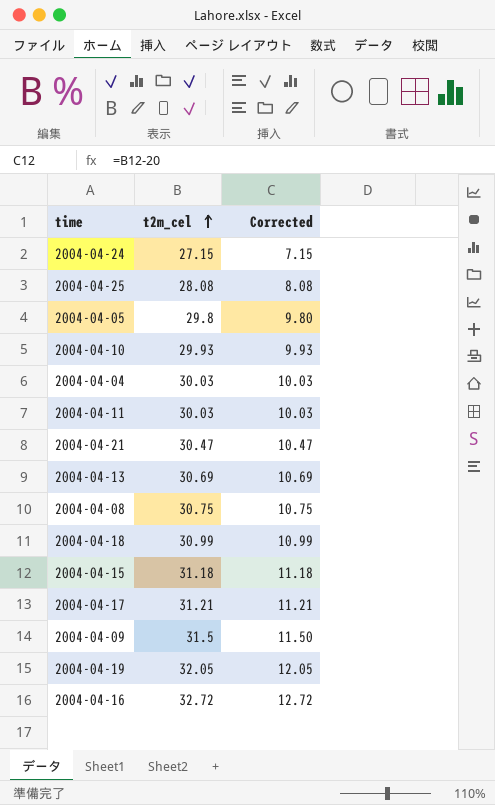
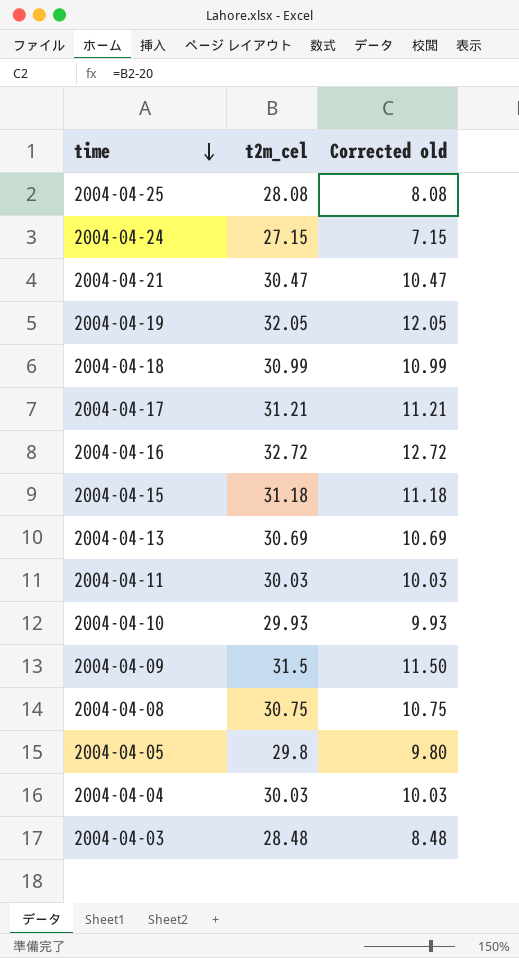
row order: t2m_cel ascending -> time descending
column name: Corrected -> Corrected old
row 2004-04-03: none -> 28.48 | 8.48

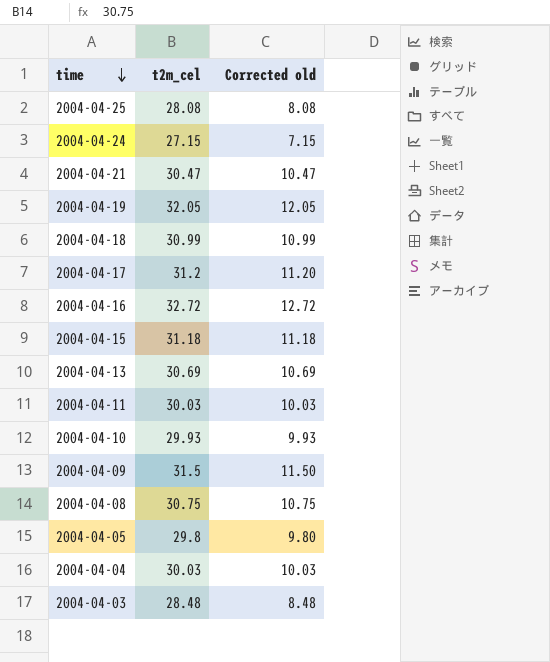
2004-04-17 | t2m_cel: 31.21 -> 31.2
2004-04-17 | Corrected old: 11.21 -> 11.20

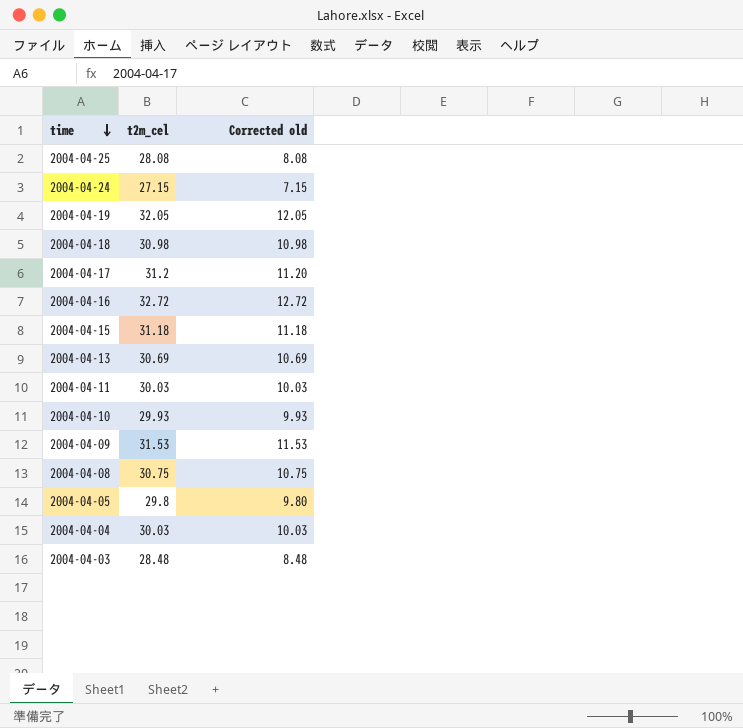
row 2004-04-21: 30.47 | 10.47 -> none
2004-04-18 | t2m_cel: 30.99 -> 30.98
2004-04-18 | Corrected old: 10.99 -> 10.98
2004-04-09 | t2m_cel: 31.5 -> 31.53
2004-04-09 | Corrected old: 11.50 -> 11.53

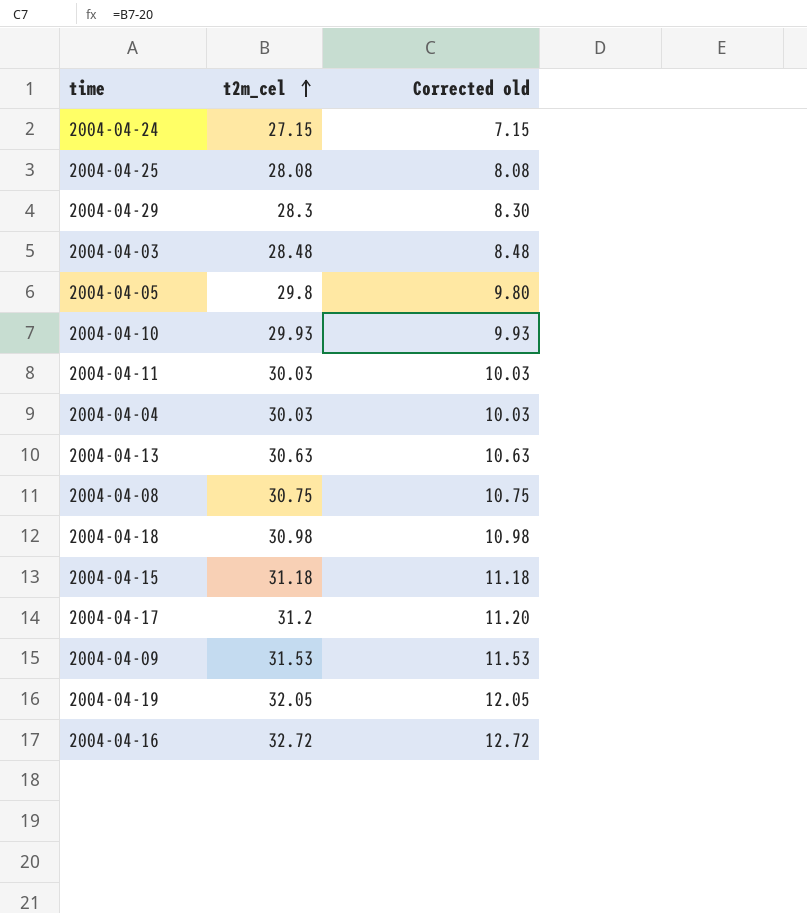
row order: time descending -> t2m_cel ascending
row 2004-04-29: none -> 28.3 | 8.30
2004-04-13 | t2m_cel: 30.69 -> 30.63
2004-04-13 | Corrected old: 10.69 -> 10.63

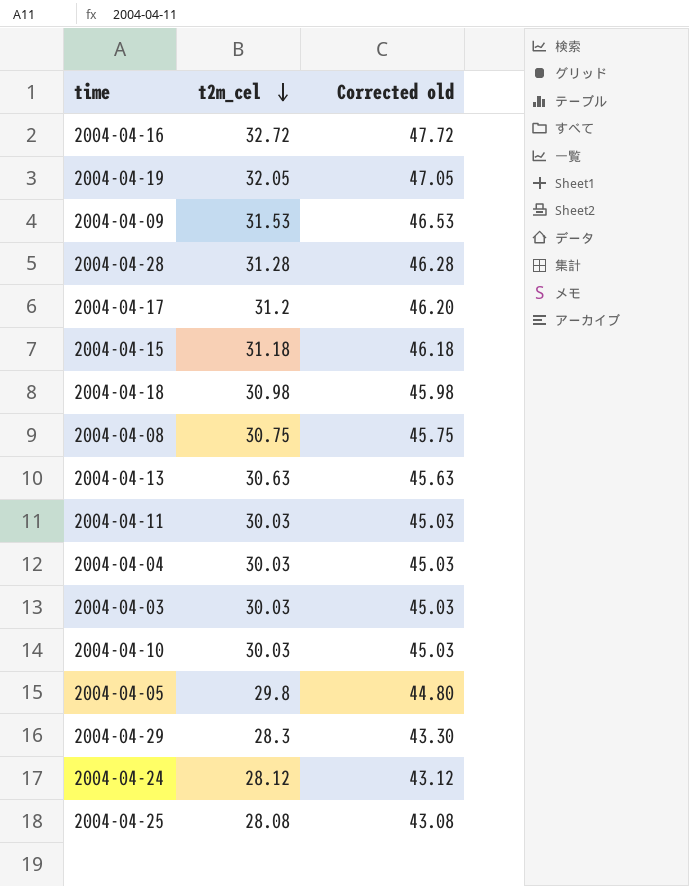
row order: t2m_cel ascending -> t2m_cel descending
column Corrected old | formula: [t2m_cel] - 20 -> [t2m_cel] + 15
row 2004-04-28: none -> 31.28 | 46.28
2004-04-03 | t2m_cel: 28.48 -> 30.03
2004-04-10 | t2m_cel: 29.93 -> 30.03
2004-04-24 | t2m_cel: 27.15 -> 28.12

